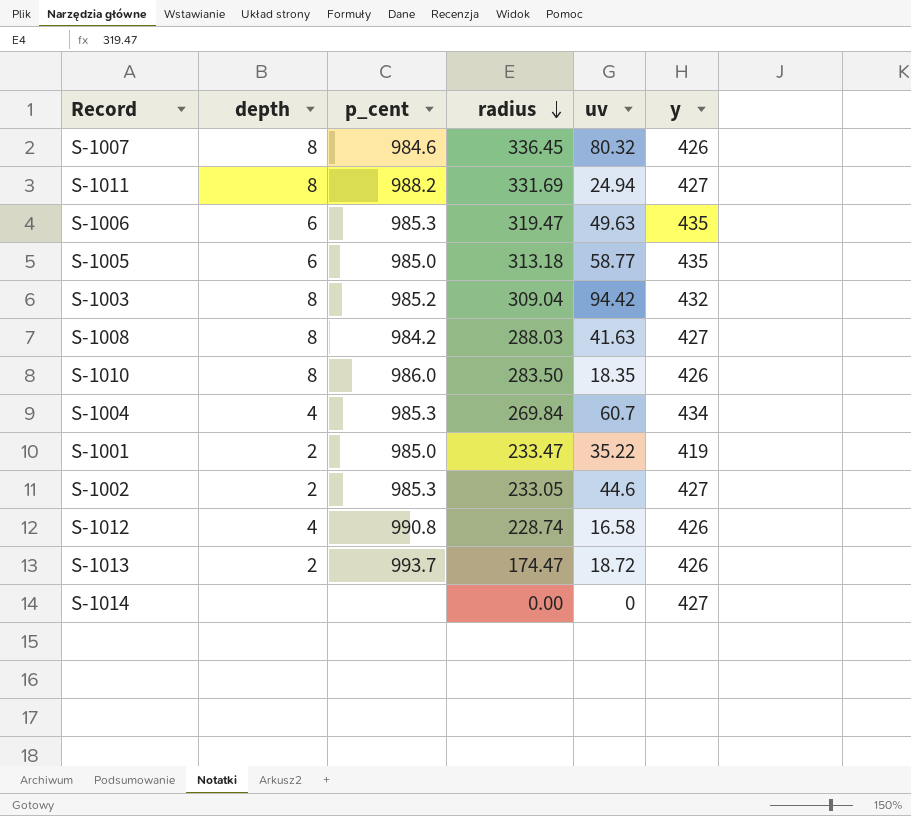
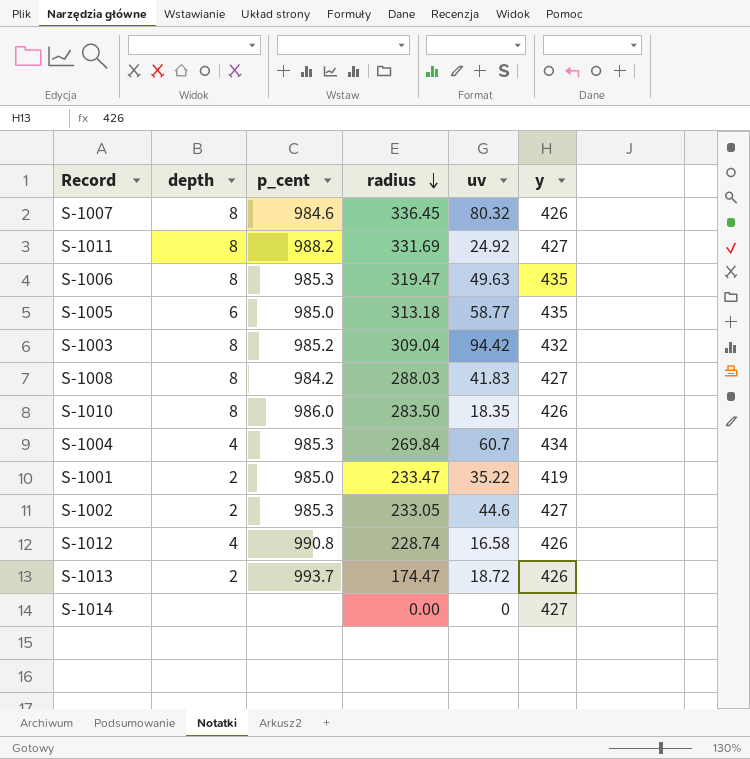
S-1011 | uv: 24.94 -> 24.92
S-1006 | depth: 6 -> 8
S-1008 | uv: 41.63 -> 41.83

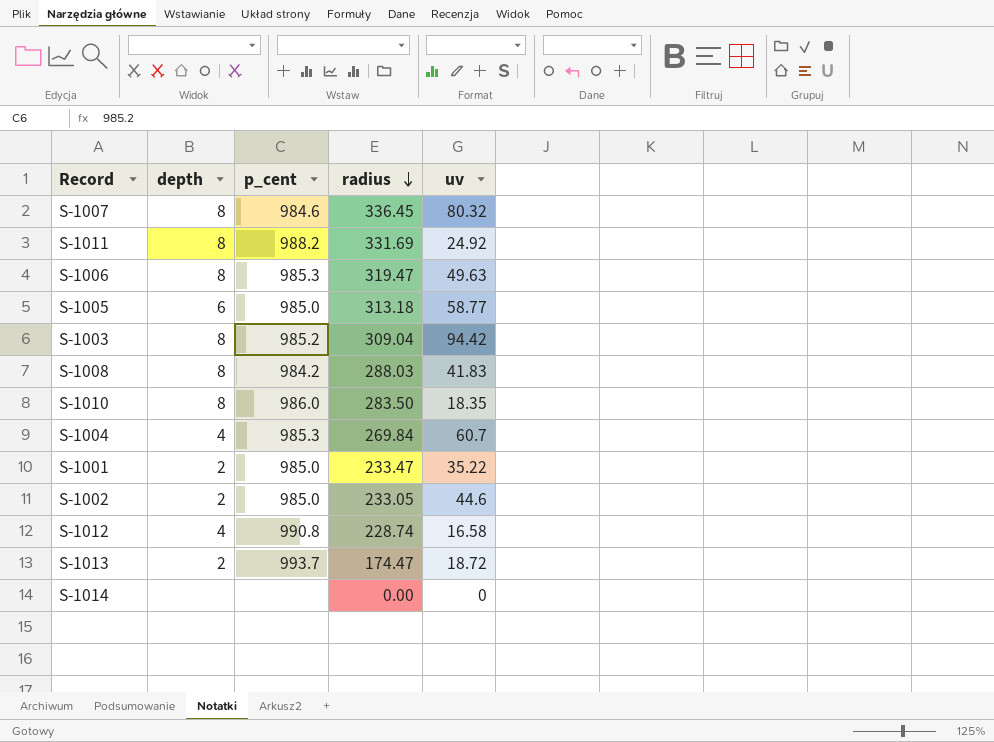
column y | position: 6 -> none
S-1002 | p_cent: 985.3 -> 985.0

